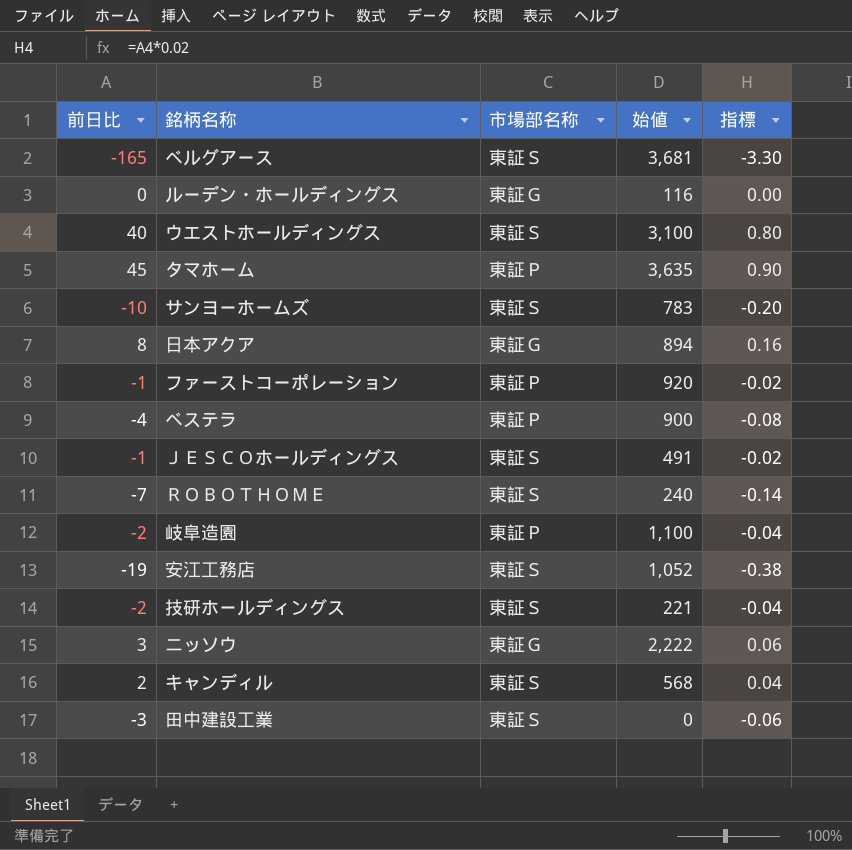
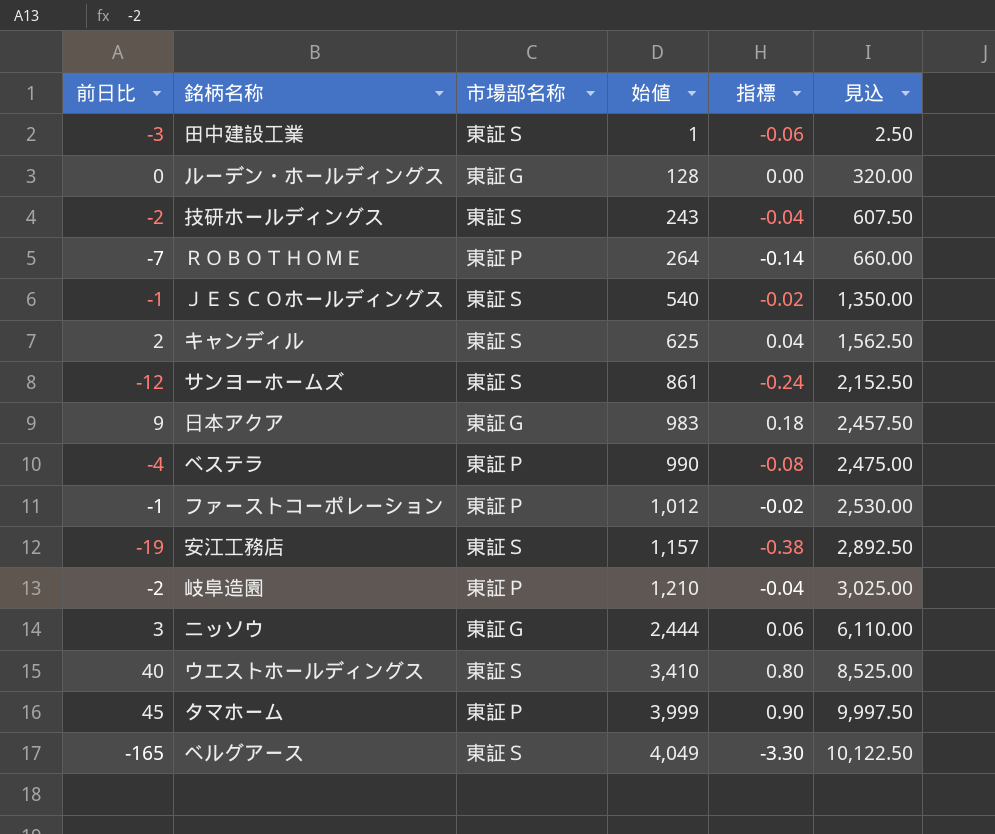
row order: none -> 始値 ascending
column 見込 | formula: none -> [始値] * 2.5
田中建設工業 | 始値: 0 -> 1
ルーデン・ホールディングス | 始値: 116 -> 128
技研ホールディングス | 始値: 221 -> 243
ＲＯＢＯＴＨＯＭＥ | 市場部名称: 東証Ｓ -> 東証Ｐ
ＲＯＢＯＴＨＯＭＥ | 始値: 240 -> 264
ＪＥＳＣＯホールディングス | 始値: 491 -> 540
キャンディル | 始値: 568 -> 625
サンヨーホームズ | 前日比: -10 -> -12
サンヨーホームズ | 始値: 783 -> 861
サンヨーホームズ | 指標: -0.20 -> -0.24
日本アクア | 前日比: 8 -> 9
日本アクア | 始値: 894 -> 983
日本アクア | 指標: 0.16 -> 0.18
ベステラ | 始値: 900 -> 990
ファーストコーポレーション | 始値: 920 -> 1,012
安江工務店 | 始値: 1,052 -> 1,157
岐阜造園 | 始値: 1,100 -> 1,210
ニッソウ | 始値: 2,222 -> 2,444
ウエストホールディングス | 始値: 3,100 -> 3,410
タマホーム | 始値: 3,635 -> 3,999
ベルグアース | 始値: 3,681 -> 4,049

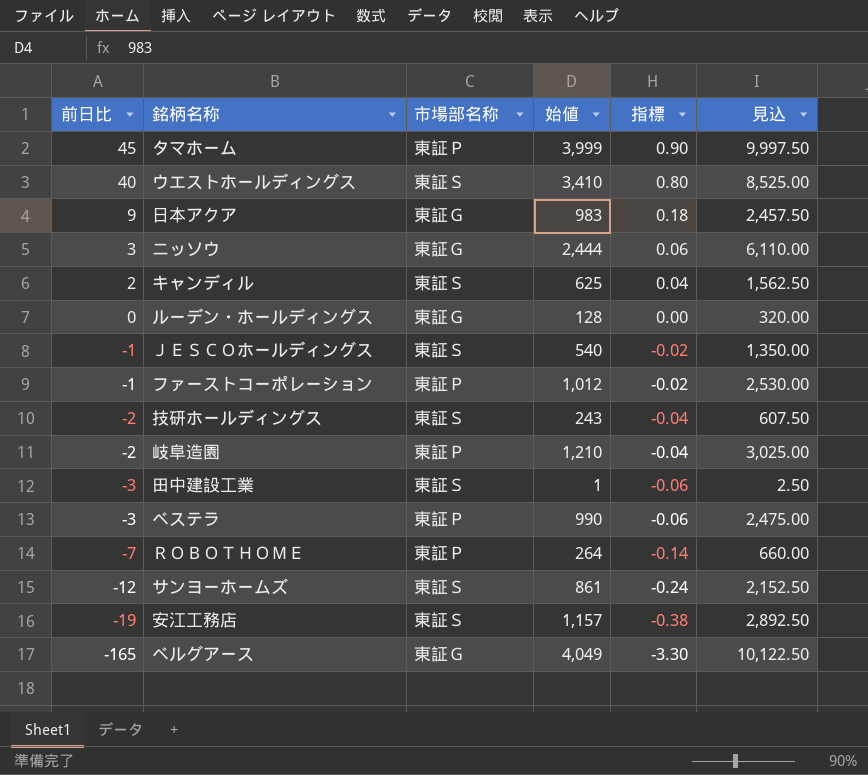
row order: 始値 ascending -> 前日比 descending
ベステラ | 前日比: -4 -> -3
ベステラ | 指標: -0.08 -> -0.06
ベルグアース | 市場部名称: 東証Ｓ -> 東証Ｇ

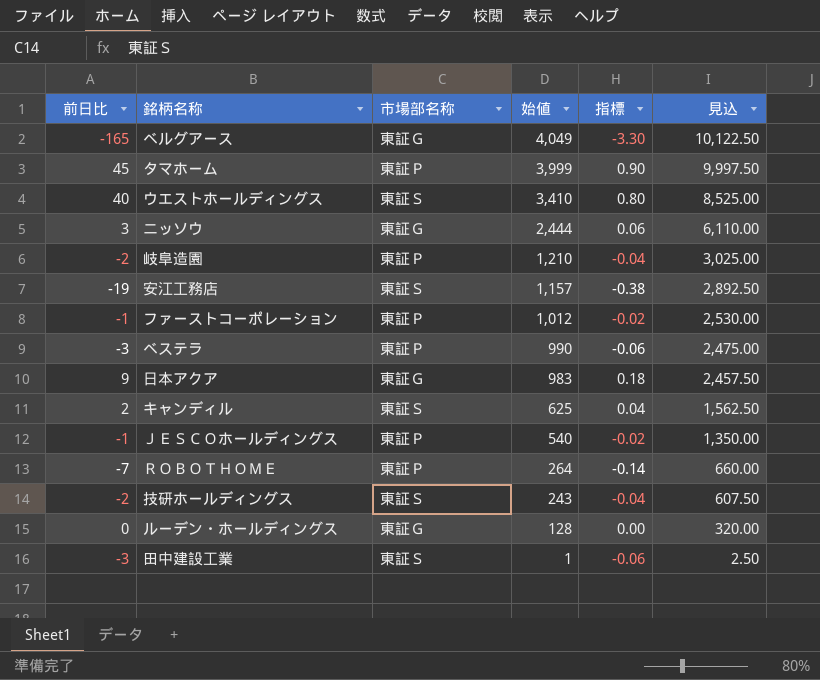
row order: 前日比 descending -> 始値 descending
row サンヨーホームズ: -12 | 東証Ｓ | 861 | -0.24 | 2,152.50 -> none
ＪＥＳＣＯホールディングス | 市場部名称: 東証Ｓ -> 東証Ｐ

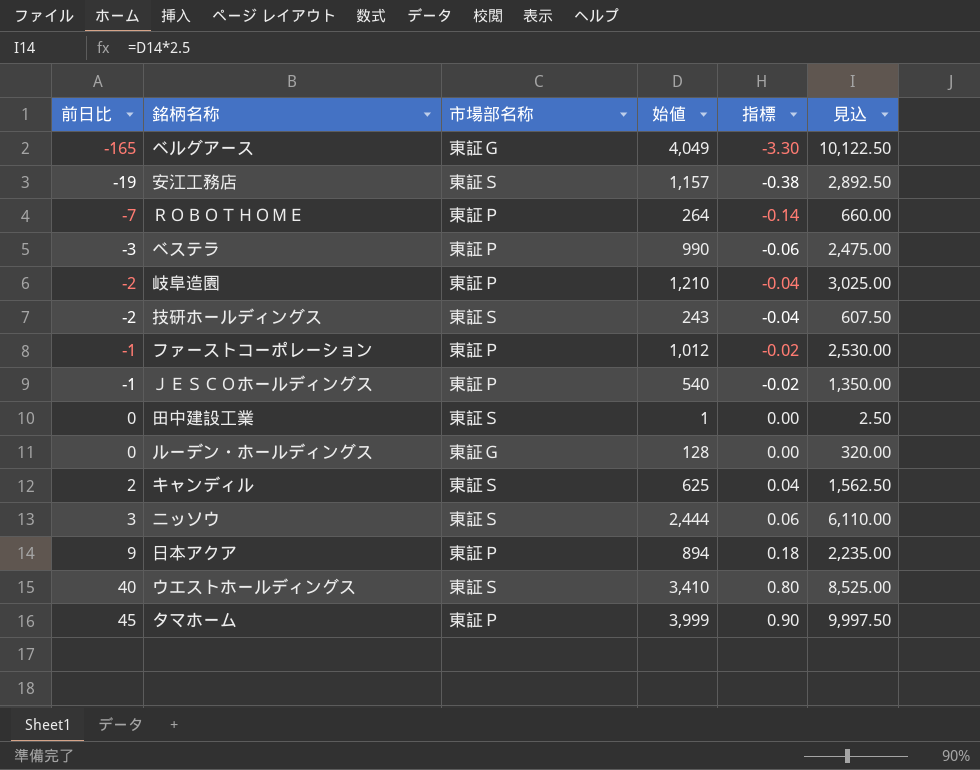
row order: 始値 descending -> 前日比 ascending
田中建設工業 | 前日比: -3 -> 0
田中建設工業 | 指標: -0.06 -> 0.00
ニッソウ | 市場部名称: 東証Ｇ -> 東証Ｓ
日本アクア | 市場部名称: 東証Ｇ -> 東証Ｐ
日本アクア | 始値: 983 -> 894
日本アクア | 見込: 2,457.50 -> 2,235.00

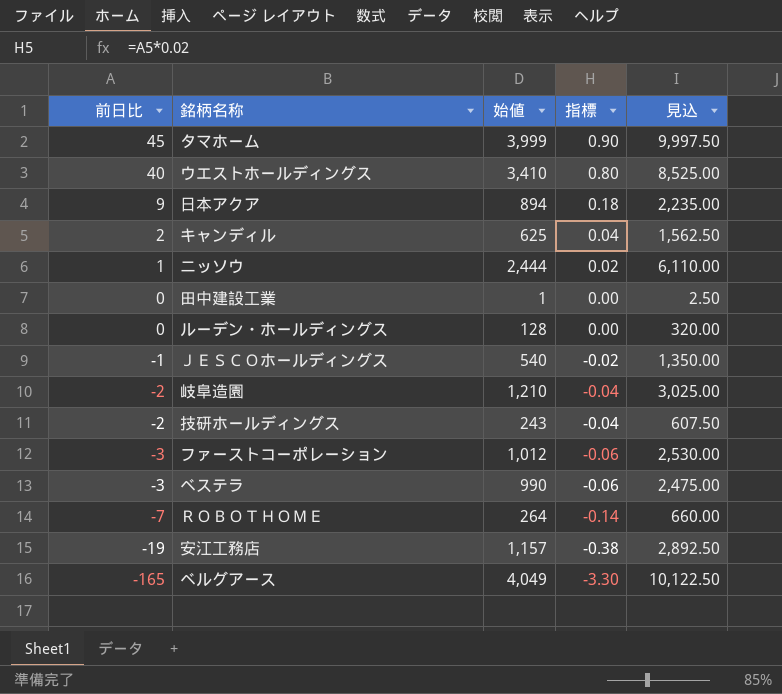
row order: 前日比 ascending -> 前日比 descending
column 市場部名称 | position: 3 -> none
ニッソウ | 前日比: 3 -> 1
ニッソウ | 指標: 0.06 -> 0.02
ファーストコーポレーション | 前日比: -1 -> -3
ファーストコーポレーション | 指標: -0.02 -> -0.06

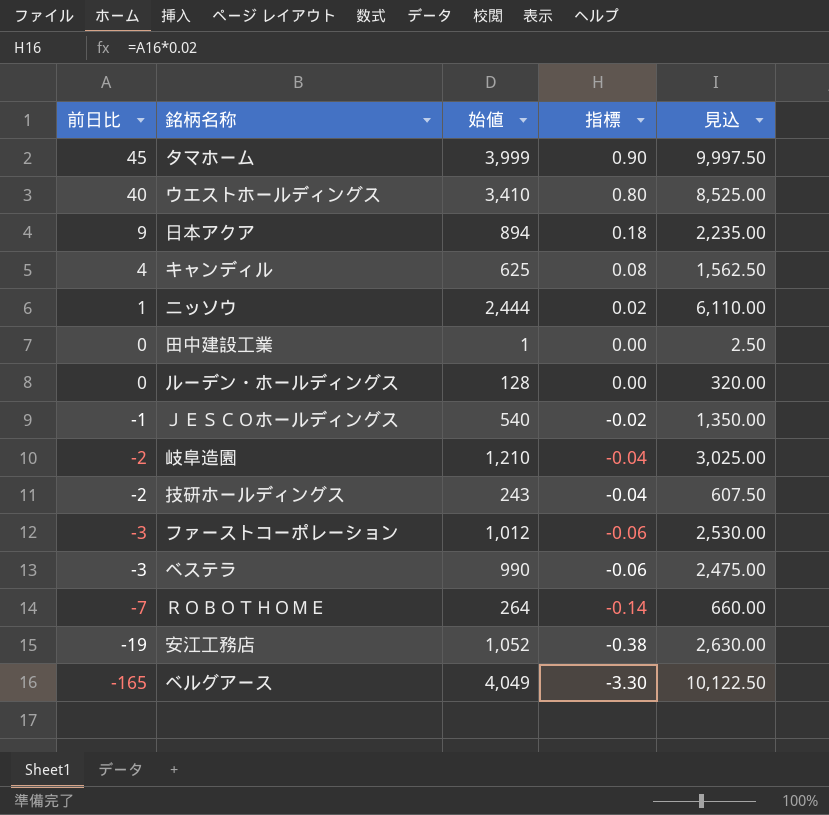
キャンディル | 前日比: 2 -> 4
キャンディル | 指標: 0.04 -> 0.08
安江工務店 | 始値: 1,157 -> 1,052
安江工務店 | 見込: 2,892.50 -> 2,630.00

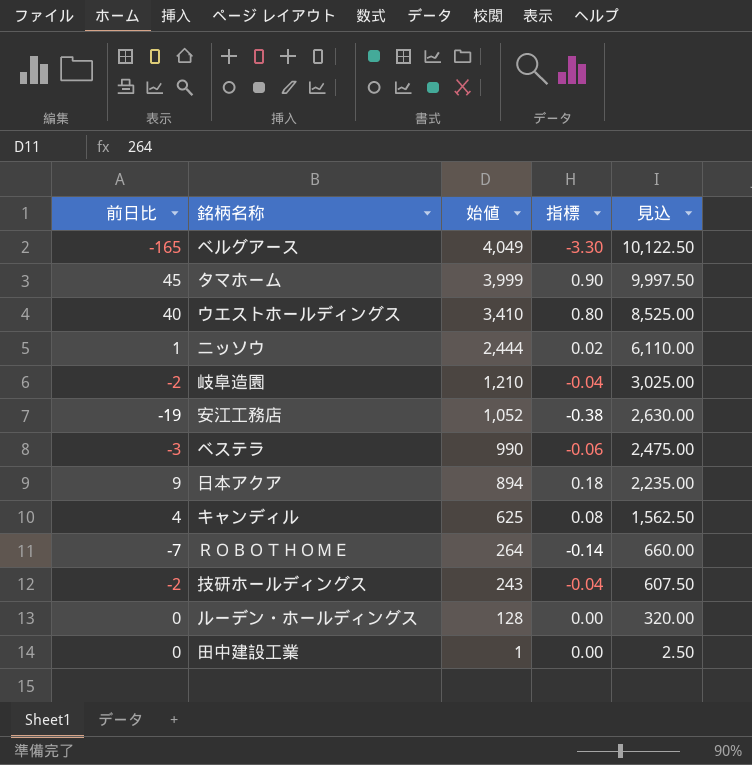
row order: 前日比 descending -> 始値 descending
row ＪＥＳＣＯホールディングス: -1 | 540 | -0.02 | 1,350.00 -> none
row ファーストコーポレーション: -3 | 1,012 | -0.06 | 2,530.00 -> none

